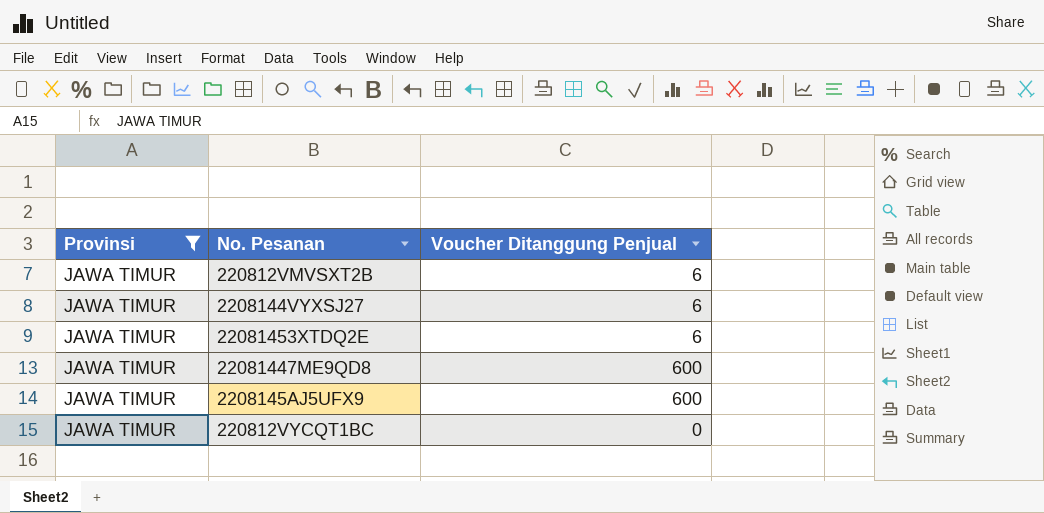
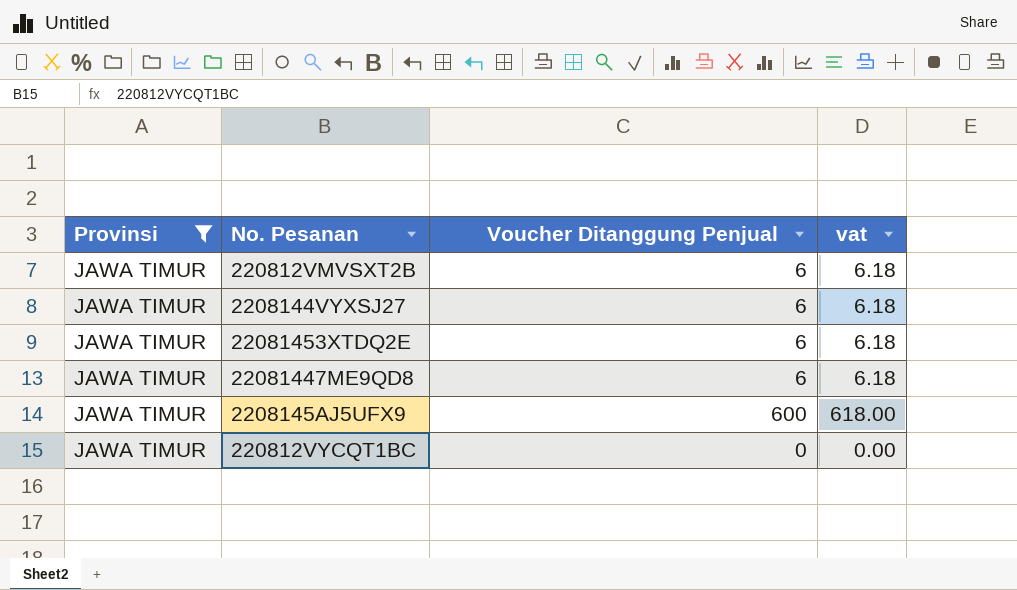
column vat | formula: none -> [Voucher Ditanggung Penjual] * 1.03
22081447ME9QD8 | Voucher Ditanggung Penjual: 600 -> 6

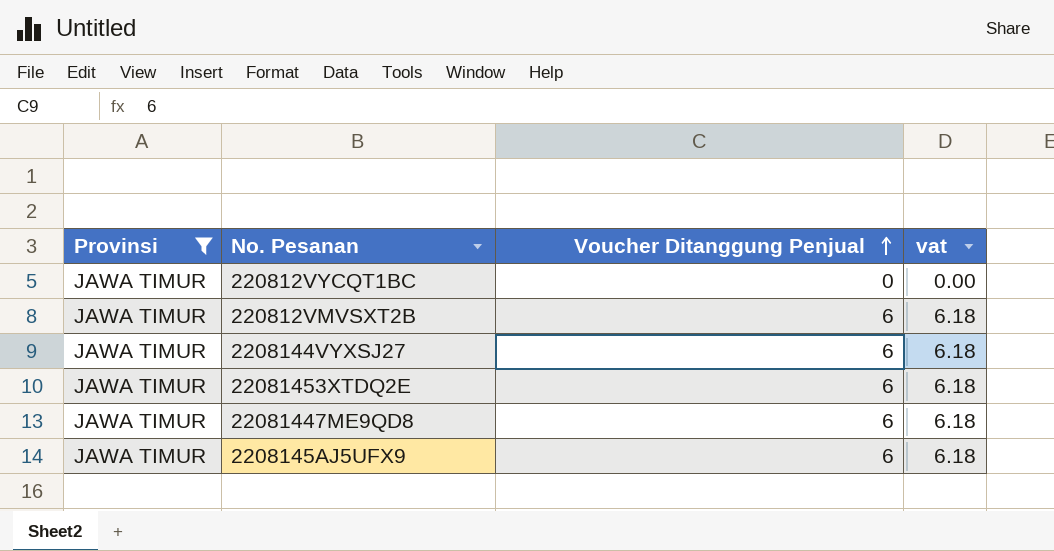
row order: none -> Voucher Ditanggung Penjual ascending
2208145AJ5UFX9 | Voucher Ditanggung Penjual: 600 -> 6
2208145AJ5UFX9 | vat: 618.00 -> 6.18

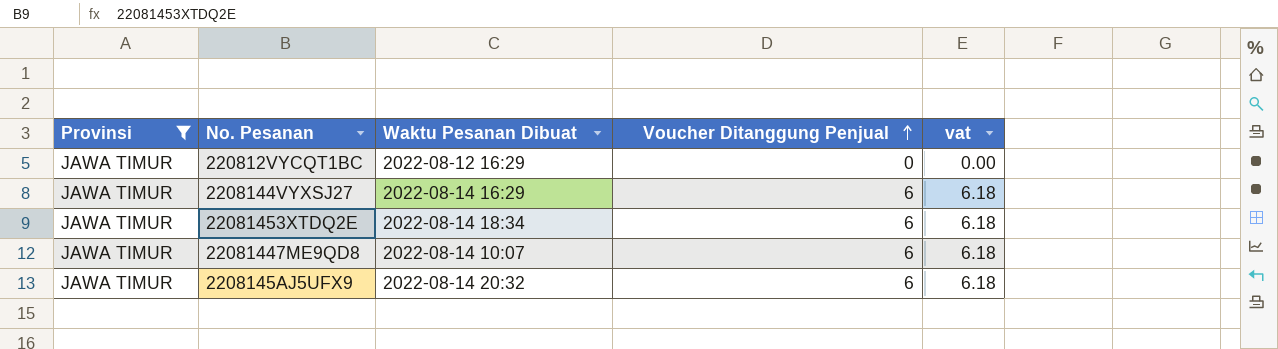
column Waktu Pesanan Dibuat | position: none -> 3
row 220812VMVSXT2B: JAWA TIMUR | 6 | 6.18 -> none

